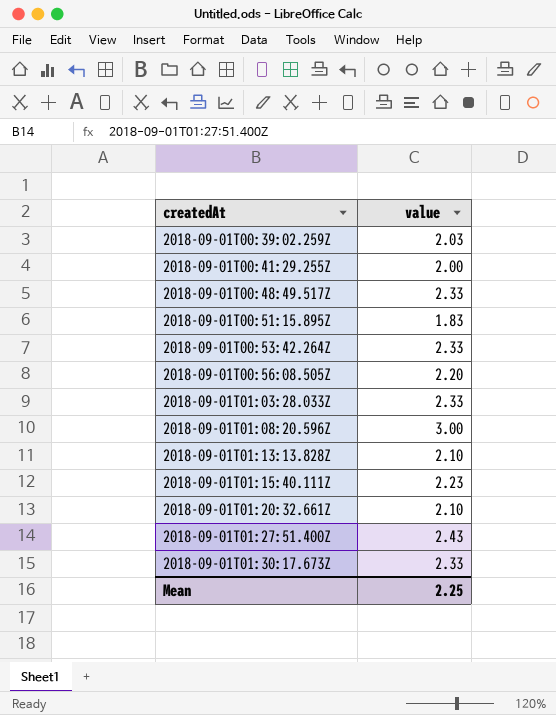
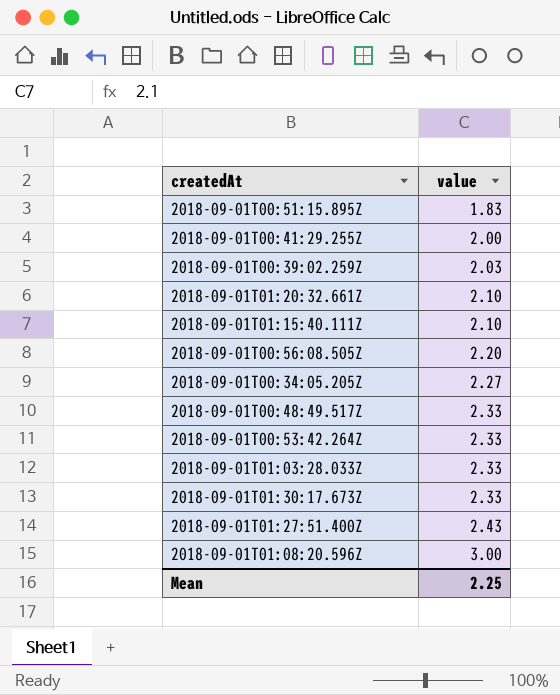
row order: createdAt ascending -> value ascending
row 2018-09-01T01:13:13.828Z: 2.10 -> none
2018-09-01T01:15:40.111Z | value: 2.23 -> 2.10
row 2018-09-01T00:34:05.205Z: none -> 2.27

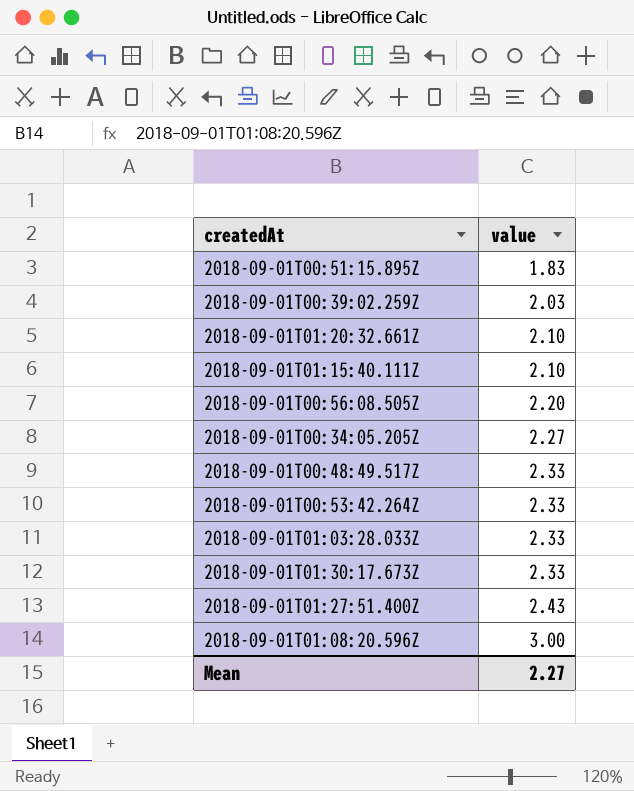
row 2018-09-01T00:41:29.255Z: 2.00 -> none
Mean | value: 2.25 -> 2.27

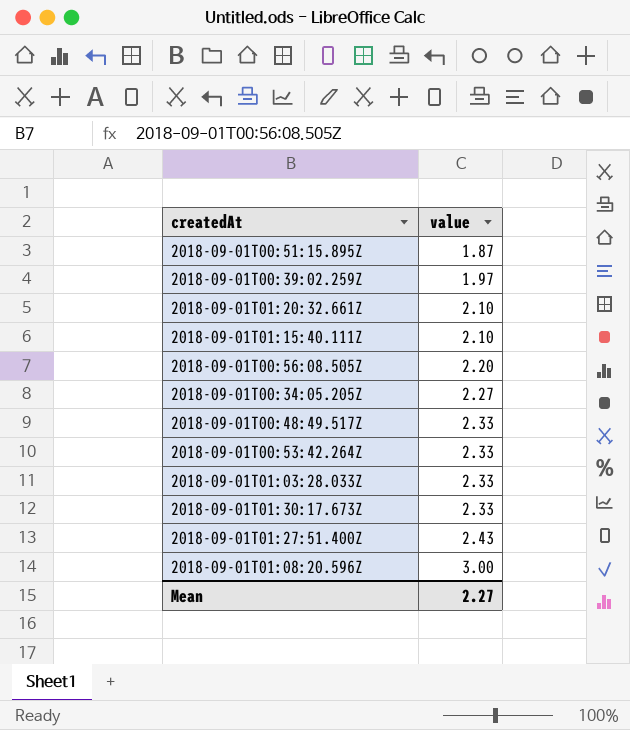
2018-09-01T00:51:15.895Z | value: 1.83 -> 1.87
2018-09-01T00:39:02.259Z | value: 2.03 -> 1.97

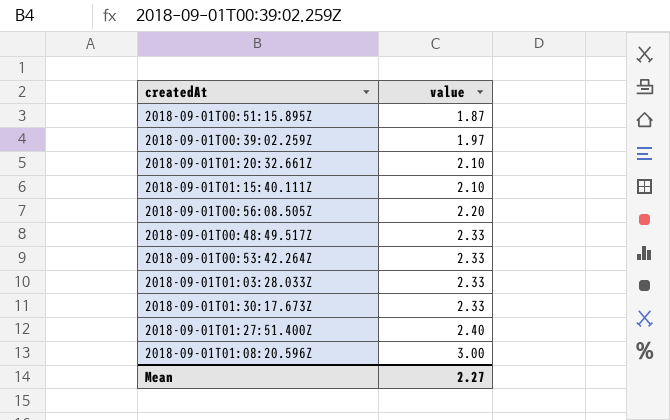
row 2018-09-01T00:34:05.205Z: 2.27 -> none
2018-09-01T01:27:51.400Z | value: 2.43 -> 2.40

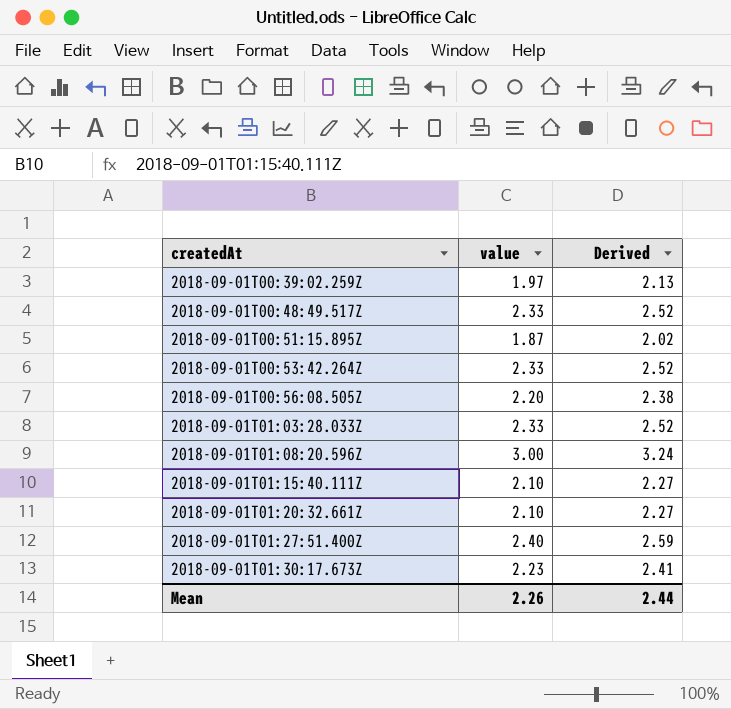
row order: value ascending -> createdAt ascending
column Derived | formula: none -> [value] * 1.08
2018-09-01T01:30:17.673Z | value: 2.33 -> 2.23
Mean | value: 2.27 -> 2.26

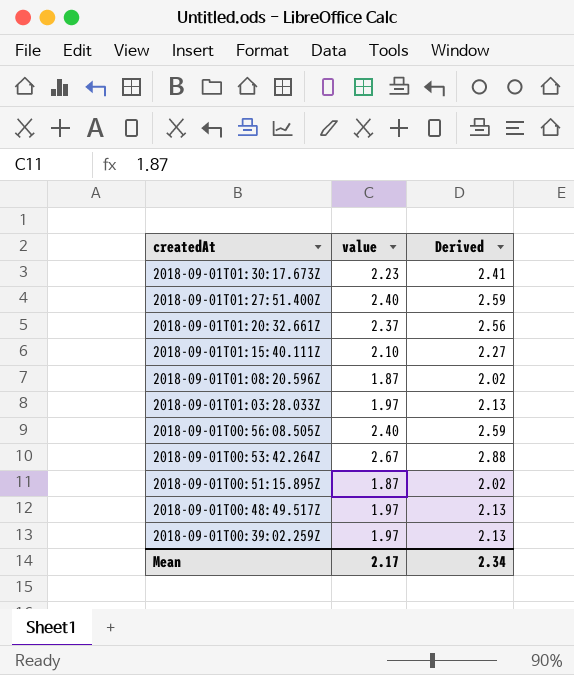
row order: createdAt ascending -> createdAt descending
2018-09-01T01:20:32.661Z | value: 2.10 -> 2.37
2018-09-01T01:20:32.661Z | Derived: 2.27 -> 2.56
2018-09-01T01:08:20.596Z | value: 3.00 -> 1.87
2018-09-01T01:08:20.596Z | Derived: 3.24 -> 2.02
2018-09-01T01:03:28.033Z | value: 2.33 -> 1.97
2018-09-01T01:03:28.033Z | Derived: 2.52 -> 2.13
2018-09-01T00:56:08.505Z | value: 2.20 -> 2.40
2018-09-01T00:56:08.505Z | Derived: 2.38 -> 2.59
2018-09-01T00:53:42.264Z | value: 2.33 -> 2.67
2018-09-01T00:53:42.264Z | Derived: 2.52 -> 2.88
2018-09-01T00:48:49.517Z | value: 2.33 -> 1.97
2018-09-01T00:48:49.517Z | Derived: 2.52 -> 2.13
Mean | value: 2.26 -> 2.17
Mean | Derived: 2.44 -> 2.34

